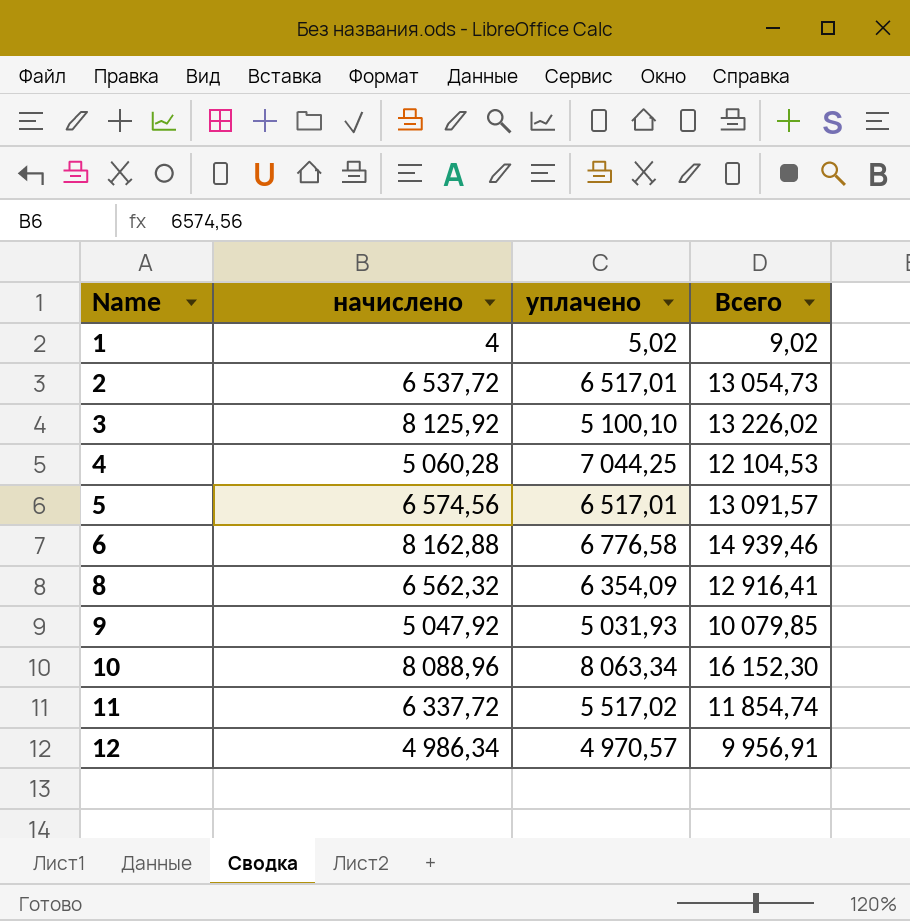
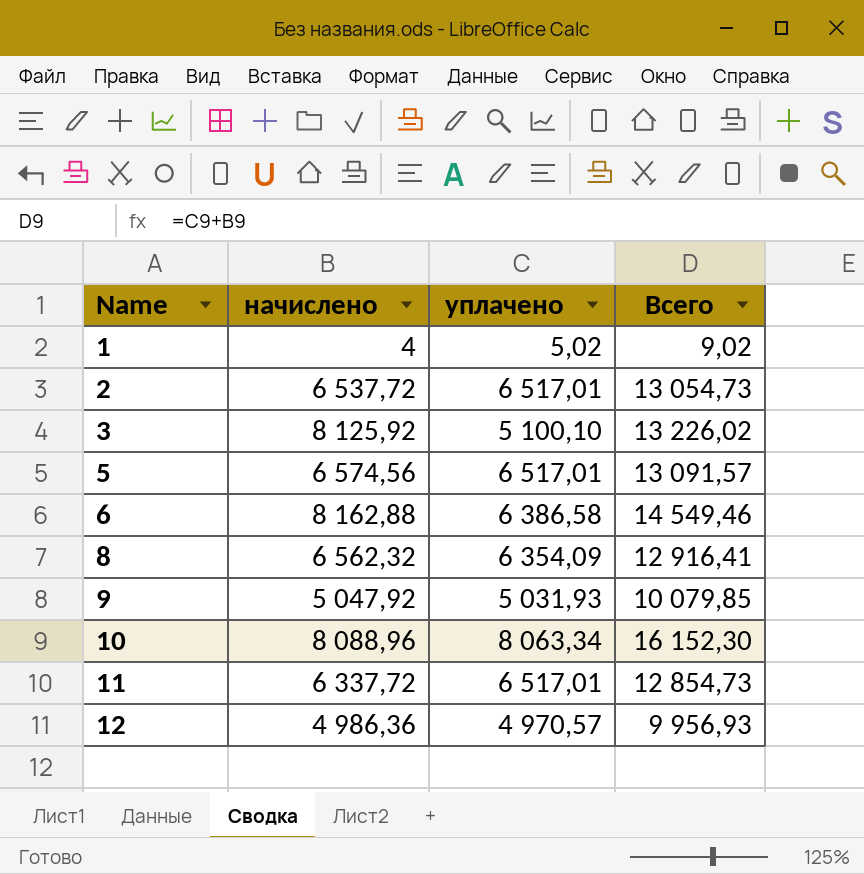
row 4: 5 060,28 | 7 044,25 | 12 104,53 -> none
6 | уплачено: 6 776,58 -> 6 386,58
6 | Всего: 14 939,46 -> 14 549,46
11 | уплачено: 5 517,02 -> 6 517,01
11 | Всего: 11 854,74 -> 12 854,73
12 | начислено: 4 986,34 -> 4 986,36
12 | Всего: 9 956,91 -> 9 956,93

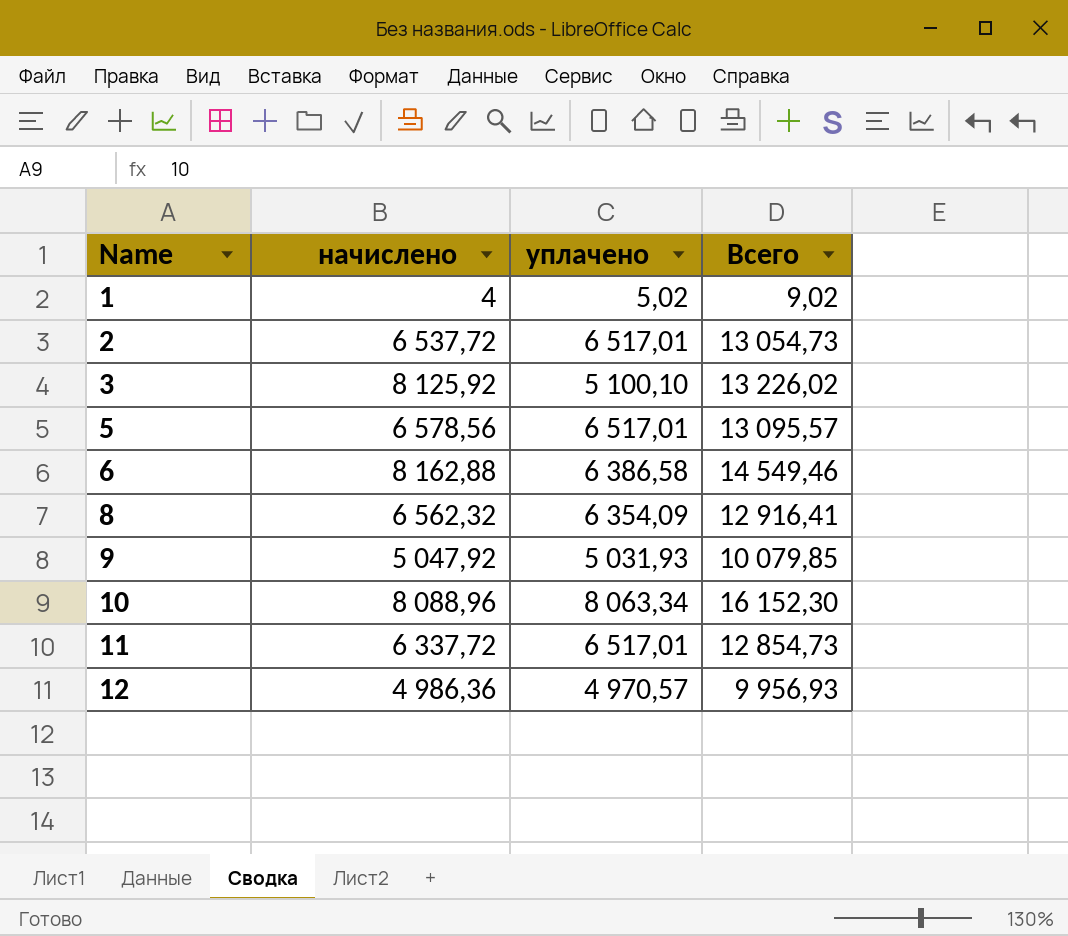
5 | начислено: 6 574,56 -> 6 578,56
5 | Всего: 13 091,57 -> 13 095,57

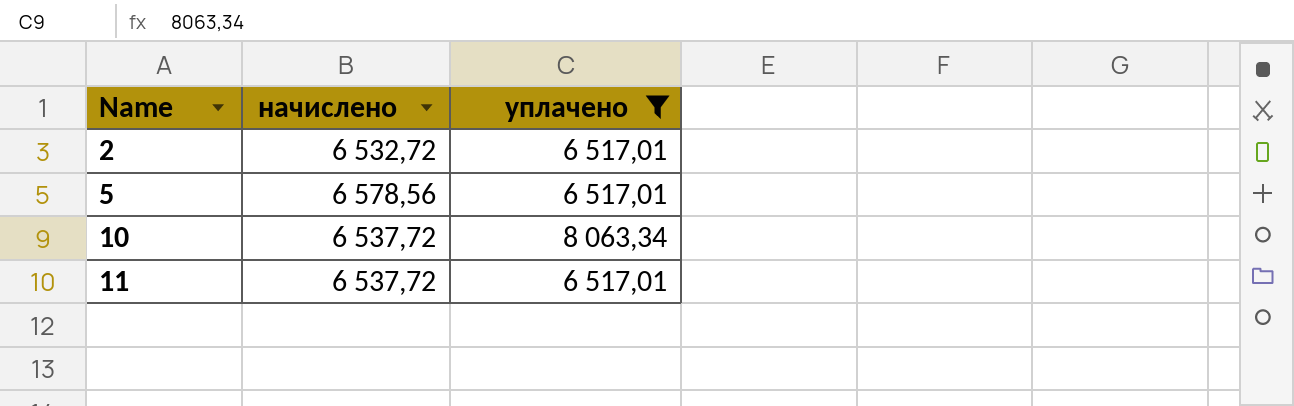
filter: none -> уплачено >= 6 517,01
column Всего | formula: [начислено] + [уплачено] -> none
2 | начислено: 6 537,72 -> 6 532,72
10 | начислено: 8 088,96 -> 6 537,72
11 | начислено: 6 337,72 -> 6 537,72

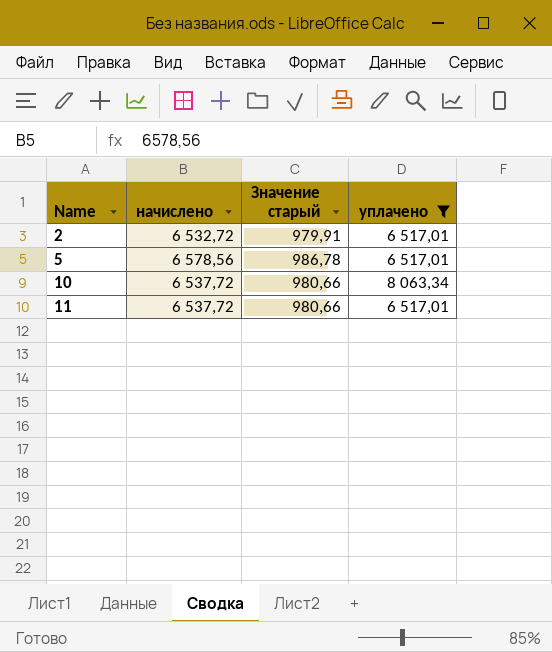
column Значение старый | formula: none -> [начислено] * 0,15

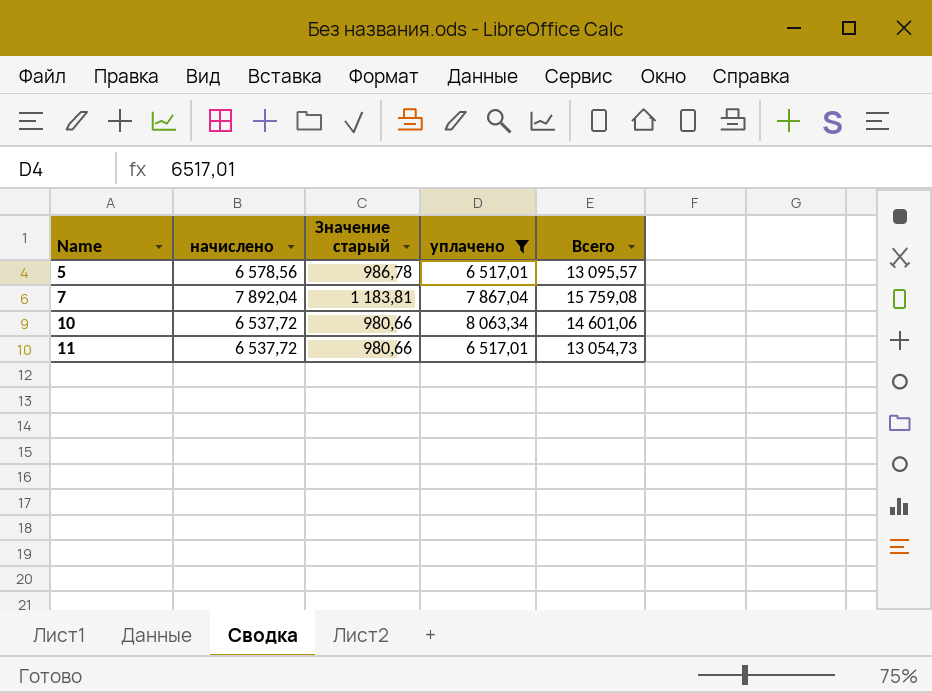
column Всего | formula: none -> [начислено] + [уплачено]
row 2: 6 532,72 | 979,91 | 6 517,01 -> none
row 7: none -> 7 892,04 | 1 183,81 | 7 867,04 | 15 759,08

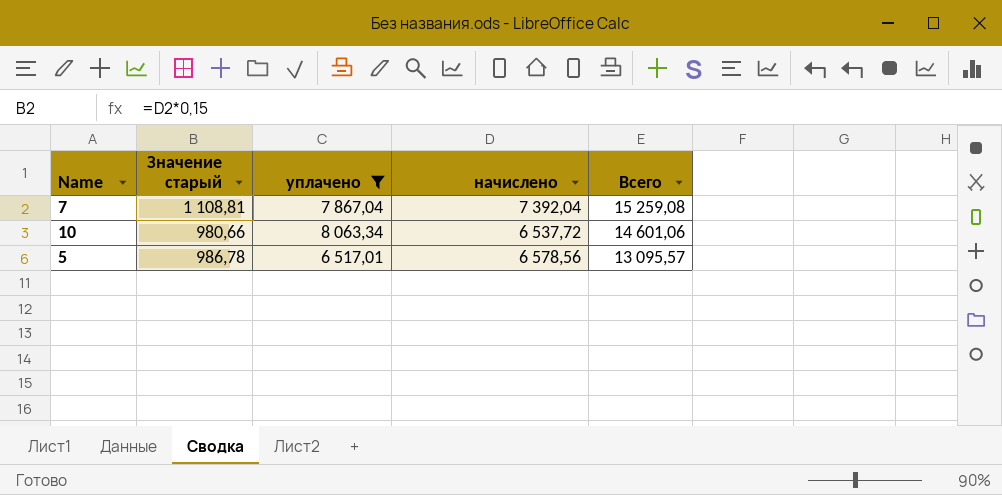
row order: Name ascending -> Всего descending
column начислено | position: 2 -> 4
row 11: 6 537,72 | 980,66 | 6 517,01 | 13 054,73 -> none
7 | Значение старый: 1 183,81 -> 1 108,81
7 | начислено: 7 892,04 -> 7 392,04
7 | Всего: 15 759,08 -> 15 259,08

